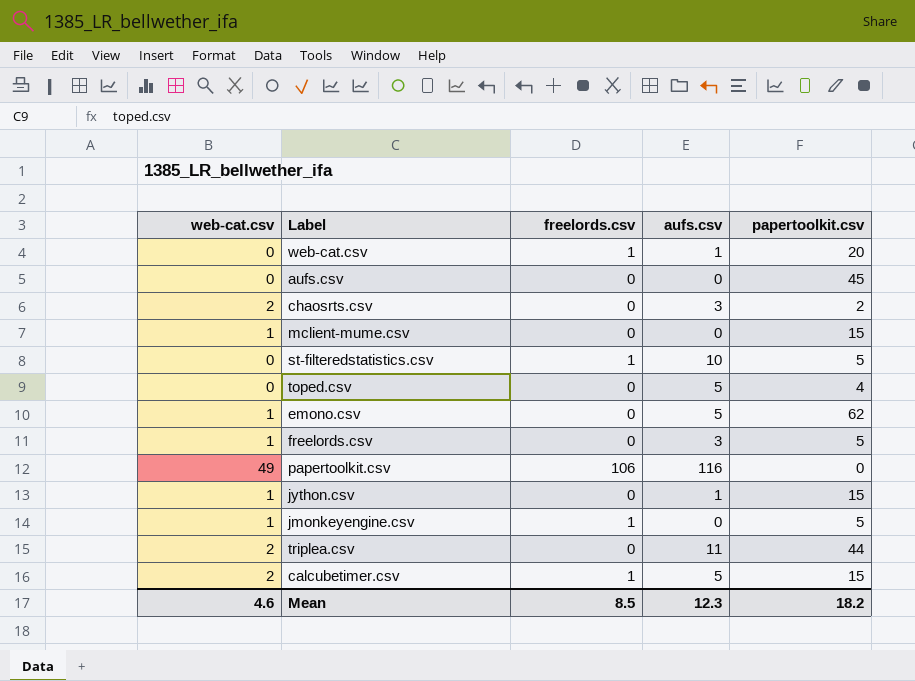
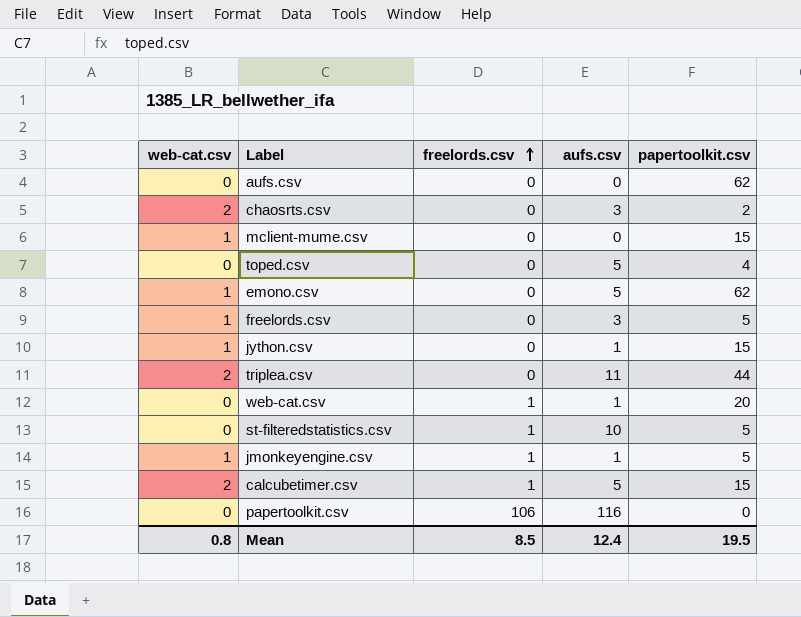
row order: none -> freelords.csv ascending
aufs.csv | papertoolkit.csv: 45 -> 62
jmonkeyengine.csv | aufs.csv: 0 -> 1
papertoolkit.csv | web-cat.csv: 49 -> 0
Mean | web-cat.csv: 4.6 -> 0.8
Mean | aufs.csv: 12.3 -> 12.4
Mean | papertoolkit.csv: 18.2 -> 19.5

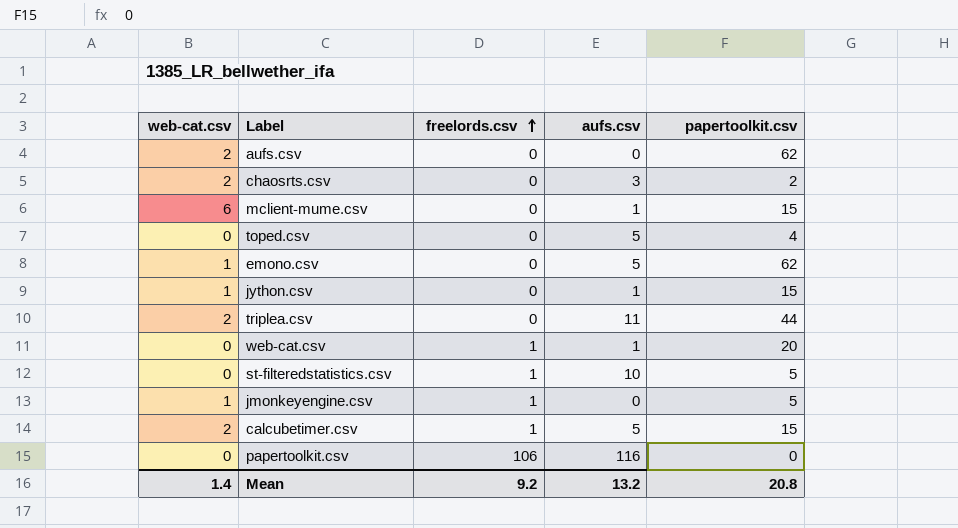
row freelords.csv: 1 | 0 | 3 | 5 -> none
aufs.csv | web-cat.csv: 0 -> 2
mclient-mume.csv | web-cat.csv: 1 -> 6
mclient-mume.csv | aufs.csv: 0 -> 1
jmonkeyengine.csv | aufs.csv: 1 -> 0
Mean | web-cat.csv: 0.8 -> 1.4
Mean | freelords.csv: 8.5 -> 9.2
Mean | aufs.csv: 12.4 -> 13.2
Mean | papertoolkit.csv: 19.5 -> 20.8

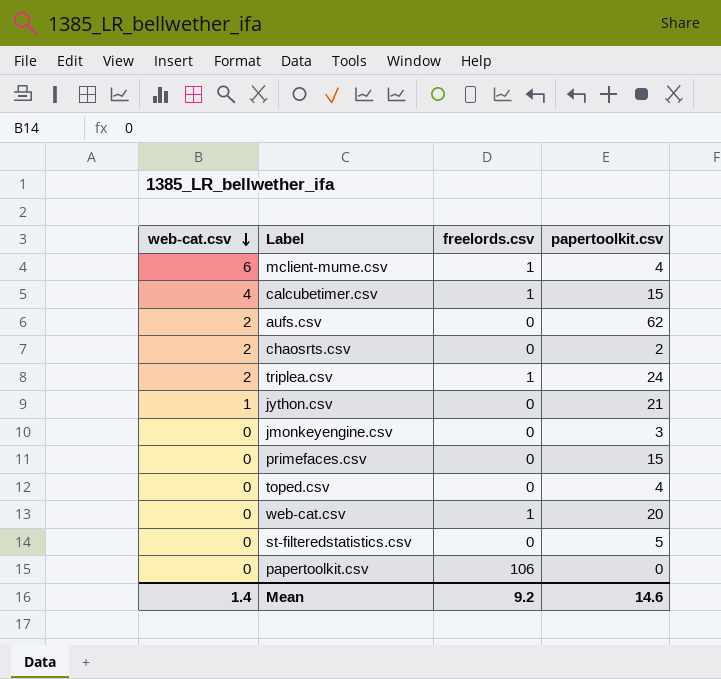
row order: freelords.csv ascending -> web-cat.csv descending
column aufs.csv | position: 4 -> none
row emono.csv: 1 | 0 | 5 | 62 -> none
mclient-mume.csv | freelords.csv: 0 -> 1
mclient-mume.csv | papertoolkit.csv: 15 -> 4
calcubetimer.csv | web-cat.csv: 2 -> 4
triplea.csv | freelords.csv: 0 -> 1
triplea.csv | papertoolkit.csv: 44 -> 24
jython.csv | papertoolkit.csv: 15 -> 21
jmonkeyengine.csv | web-cat.csv: 1 -> 0
jmonkeyengine.csv | freelords.csv: 1 -> 0
jmonkeyengine.csv | papertoolkit.csv: 5 -> 3
row primefaces.csv: none -> 0 | 0 | 15
st-filteredstatistics.csv | freelords.csv: 1 -> 0
Mean | papertoolkit.csv: 20.8 -> 14.6

